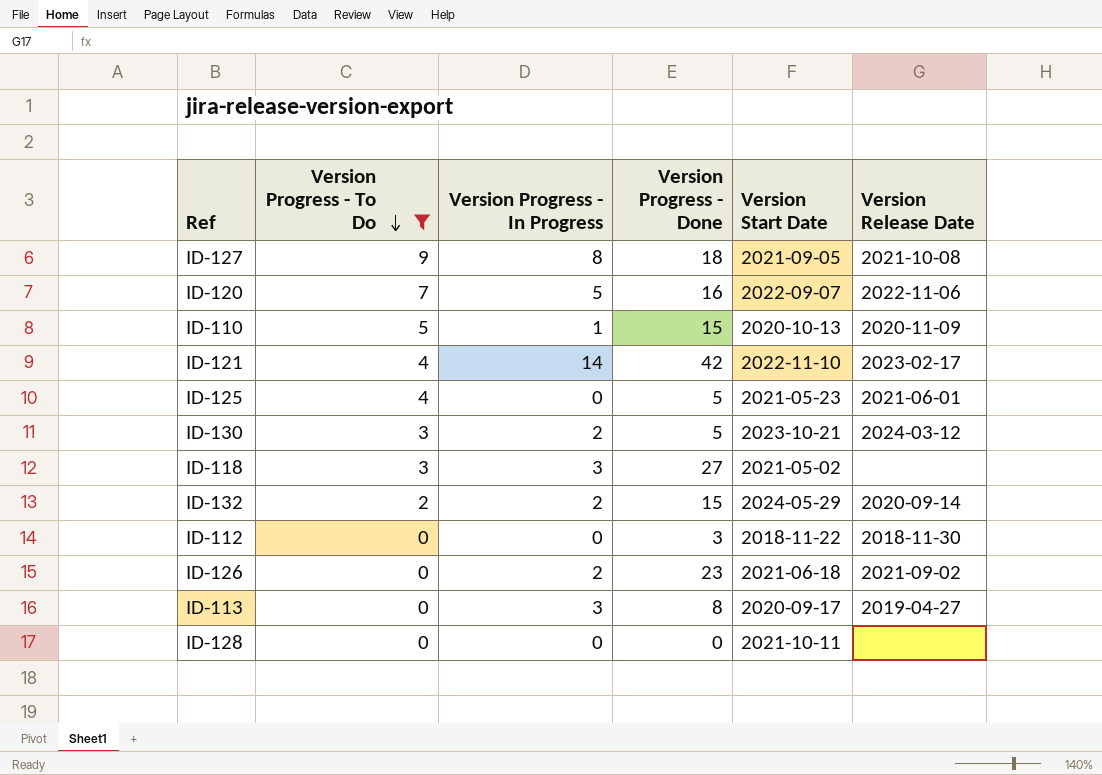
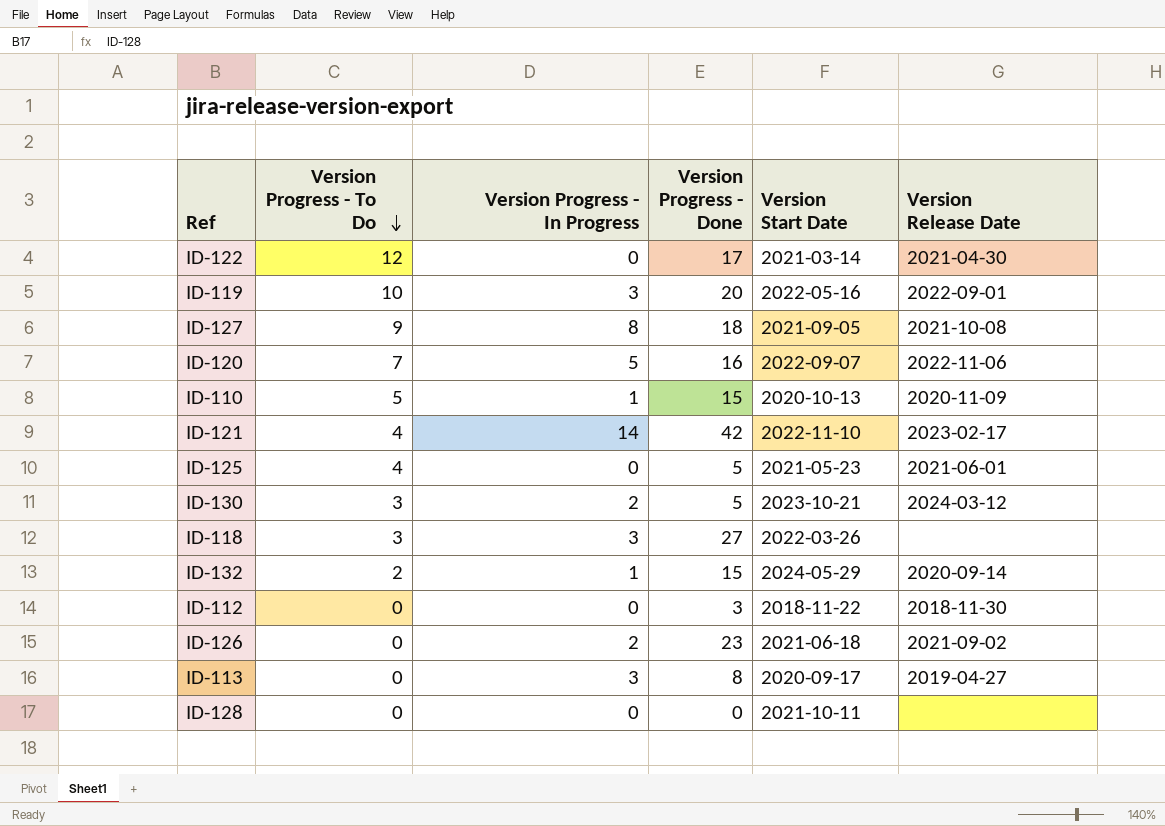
filter: Version Progress - To Do <= 9 -> none
ID-118 | Version Start Date: 2021-05-02 -> 2022-03-26
ID-132 | Version Progress - In Progress: 2 -> 1

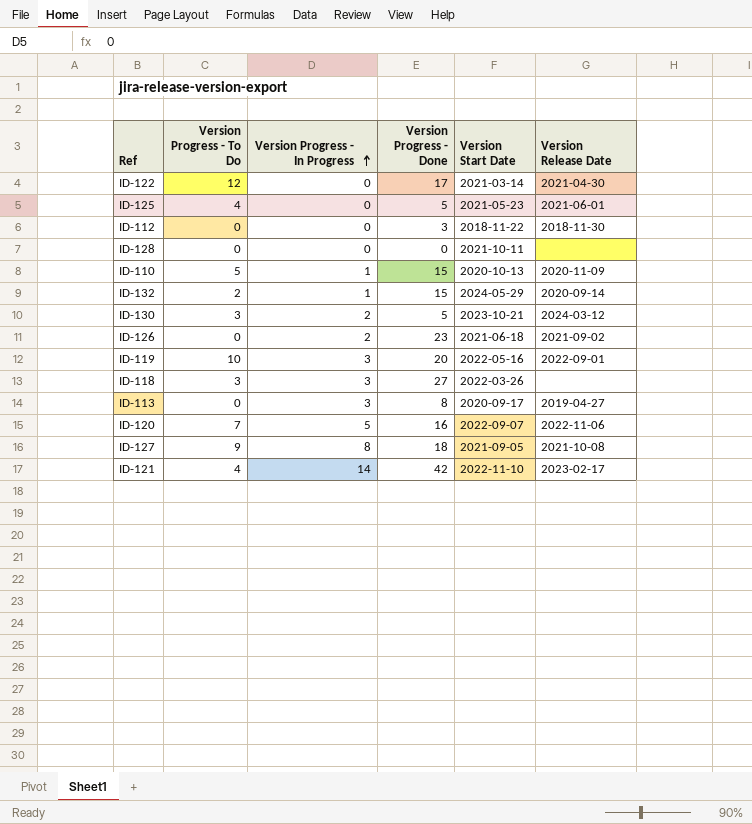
row order: Version Progress - To Do descending -> Version Progress - In Progress ascending

